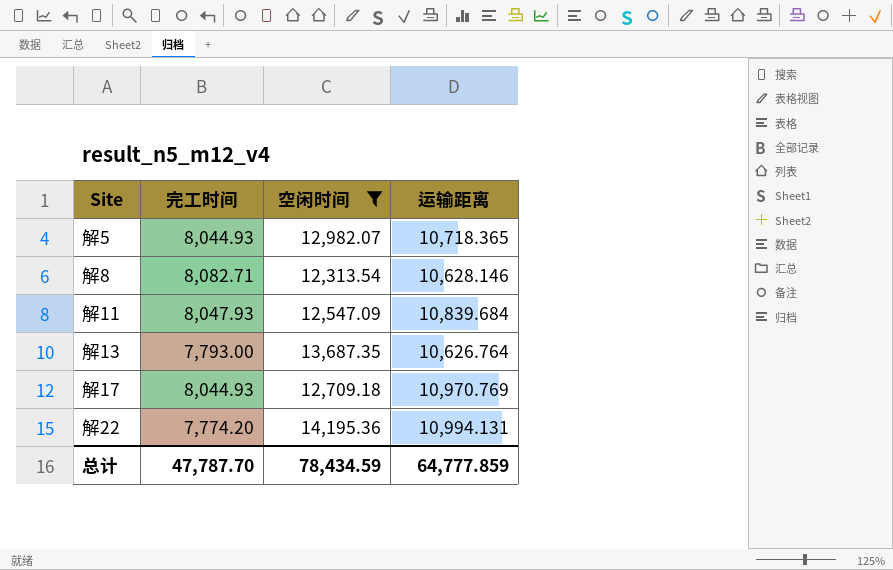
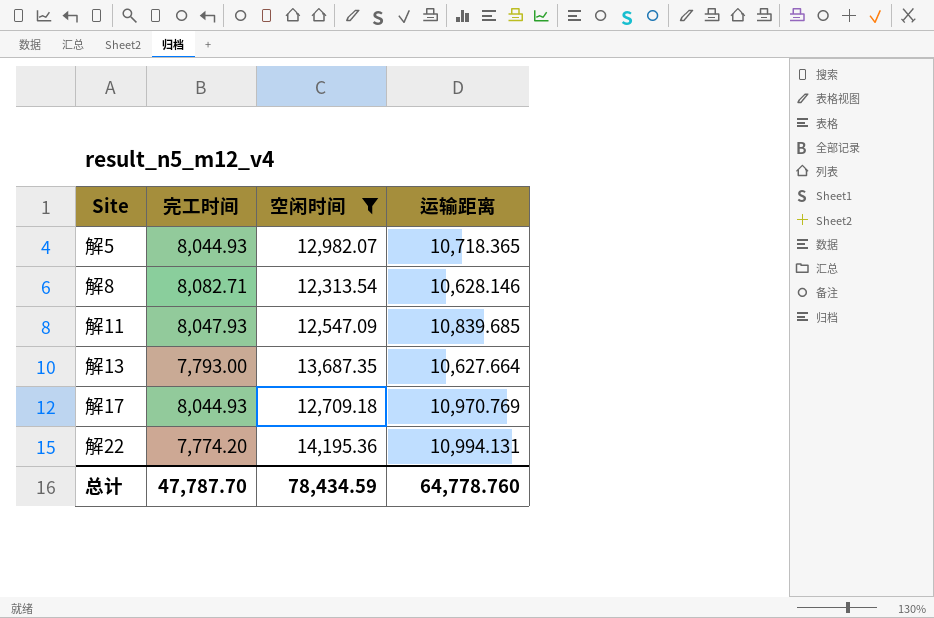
解11 | 运输距离: 10,839.684 -> 10,839.685
解13 | 运输距离: 10,626.764 -> 10,627.664
总计 | 运输距离: 64,777.859 -> 64,778.760

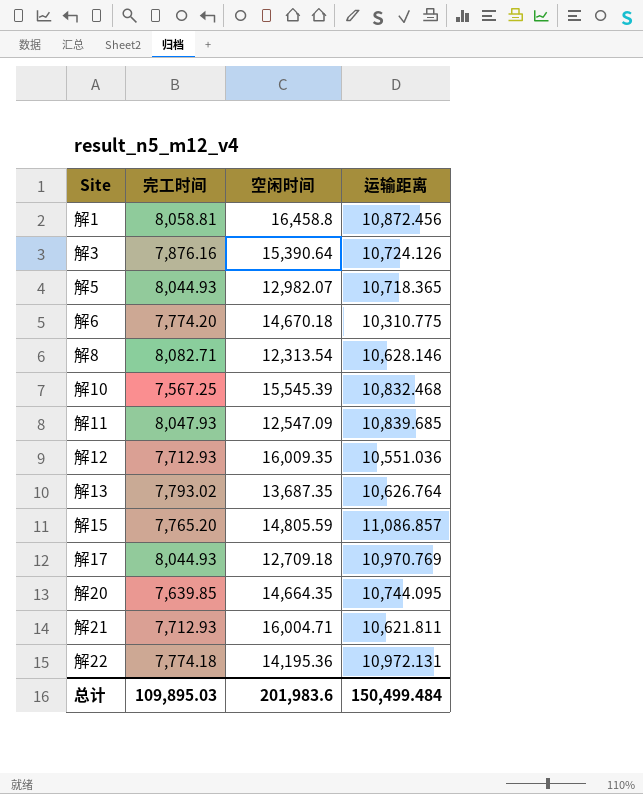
filter: 空闲时间 <= 14,195.36 -> none
解13 | 完工时间: 7,793.00 -> 7,793.02
解13 | 运输距离: 10,627.664 -> 10,626.764
解22 | 完工时间: 7,774.20 -> 7,774.18
解22 | 运输距离: 10,994.131 -> 10,972.131
总计 | 完工时间: 47,787.70 -> 109,895.03
总计 | 空闲时间: 78,434.59 -> 201,983.6
总计 | 运输距离: 64,778.760 -> 150,499.484

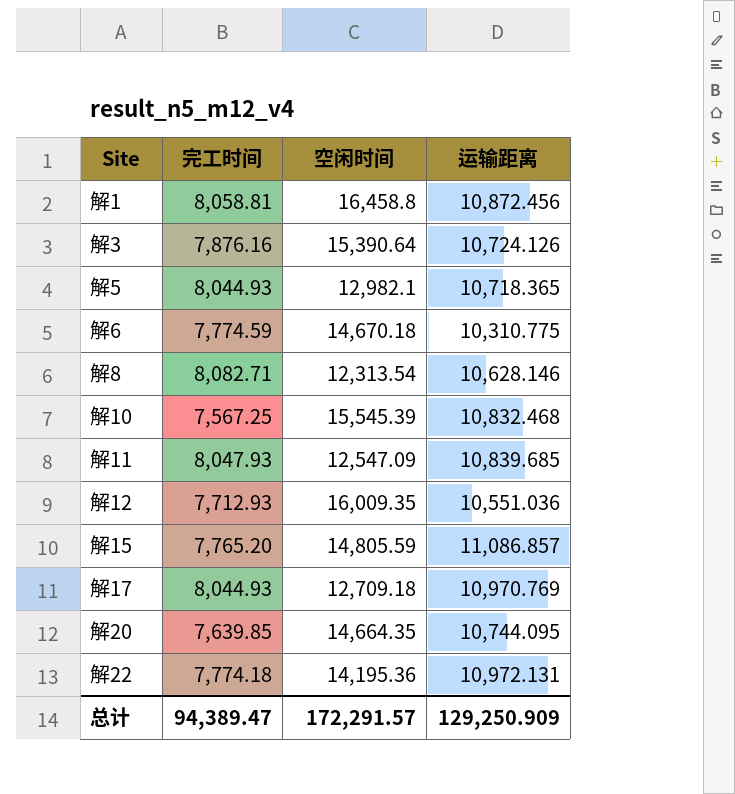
row 解13: 7,793.02 | 13,687.35 | 10,626.764 -> none
row 解21: 7,712.93 | 16,004.71 | 10,621.811 -> none
解5 | 空闲时间: 12,982.07 -> 12,982.1
解6 | 完工时间: 7,774.20 -> 7,774.59
总计 | 完工时间: 109,895.03 -> 94,389.47
总计 | 空闲时间: 201,983.6 -> 172,291.57
总计 | 运输距离: 150,499.484 -> 129,250.909

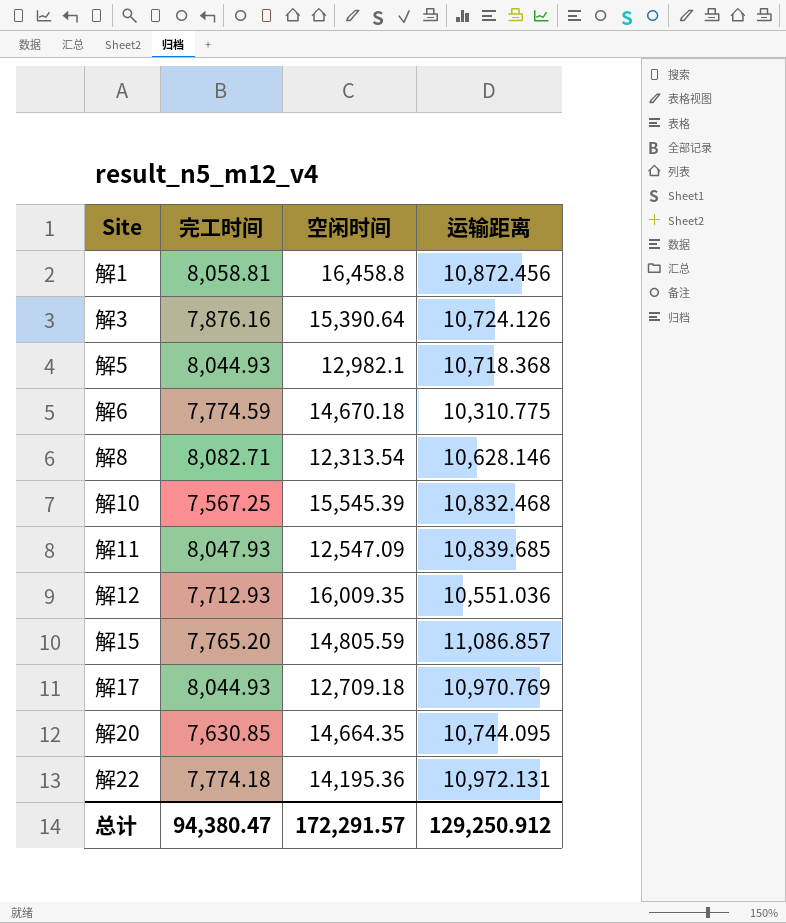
解5 | 运输距离: 10,718.365 -> 10,718.368
解20 | 完工时间: 7,639.85 -> 7,630.85
总计 | 完工时间: 94,389.47 -> 94,380.47
总计 | 运输距离: 129,250.909 -> 129,250.912

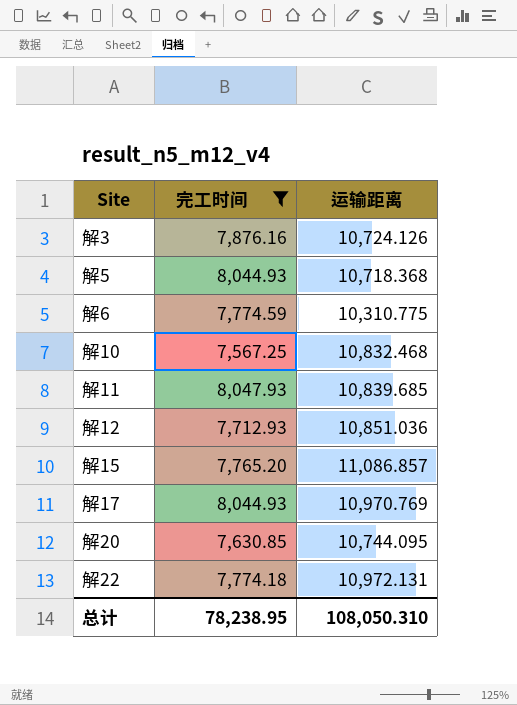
filter: none -> 完工时间 <= 8,047.93
column 空闲时间 | position: 3 -> none
解12 | 运输距离: 10,551.036 -> 10,851.036
总计 | 完工时间: 94,380.47 -> 78,238.95
总计 | 运输距离: 129,250.912 -> 108,050.310

